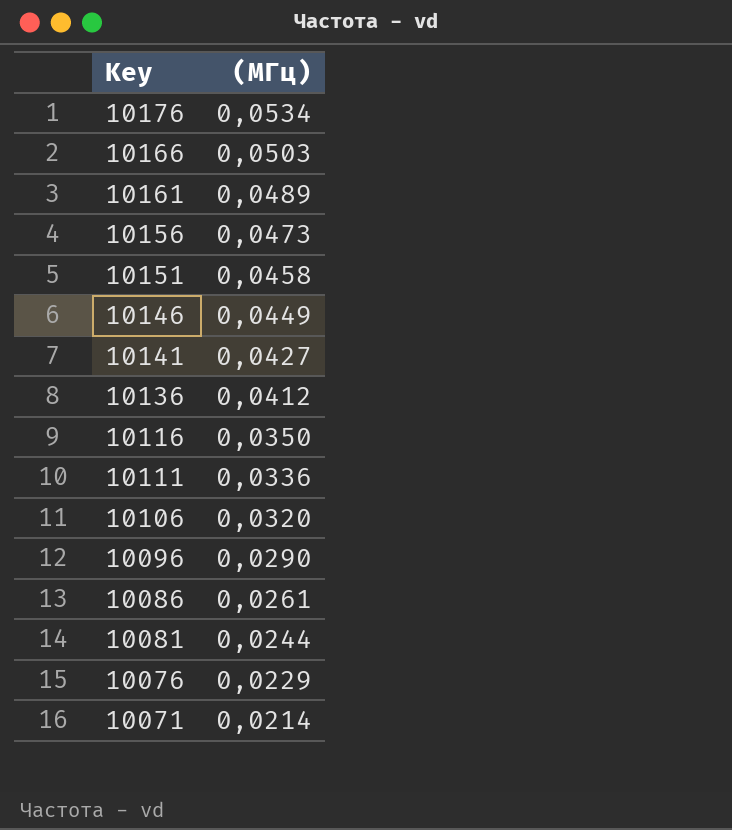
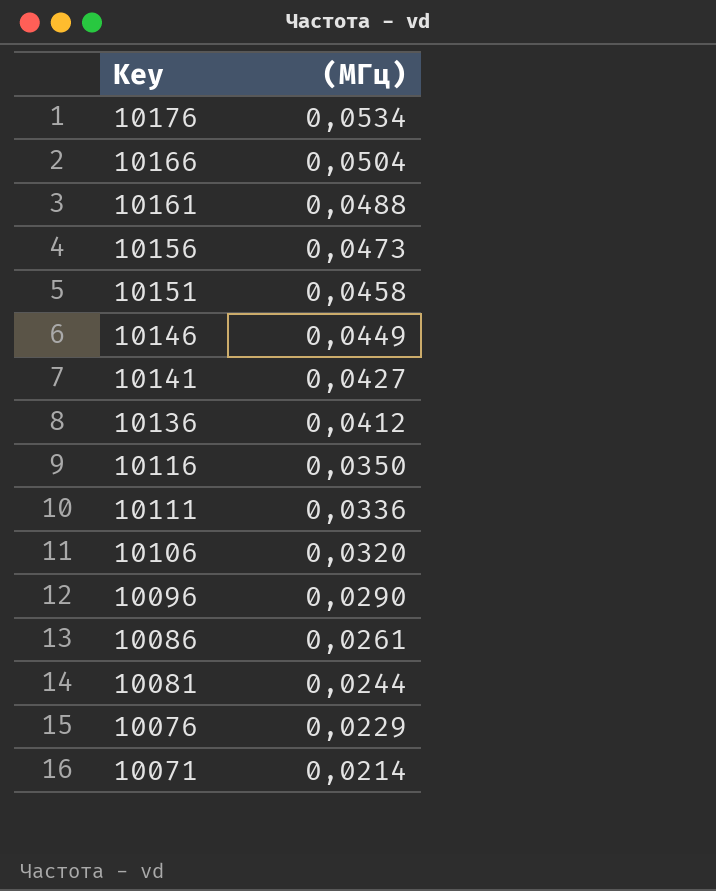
10166 | (MГц): 0,0503 -> 0,0504
10161 | (MГц): 0,0489 -> 0,0488

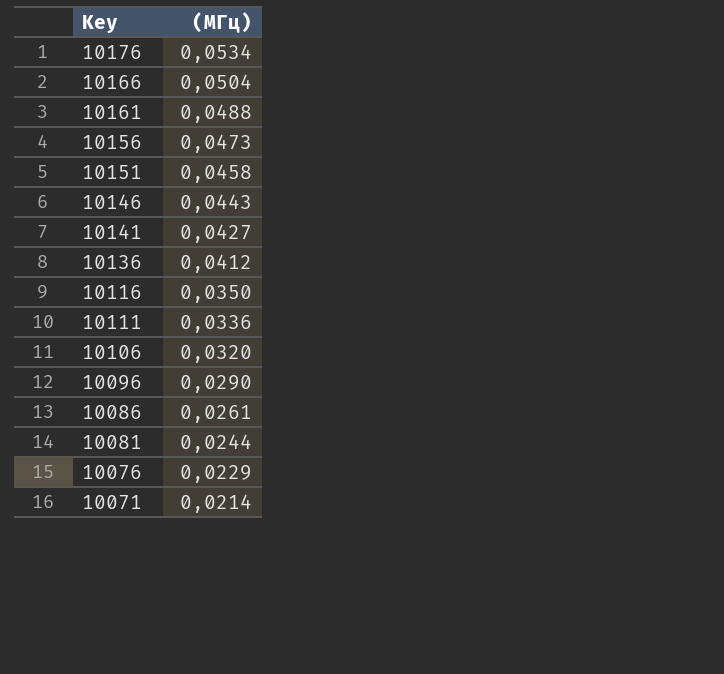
10146 | (MГц): 0,0449 -> 0,0443

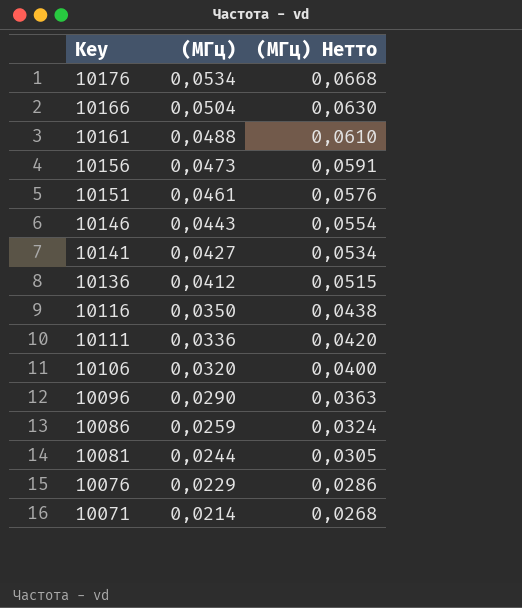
column (MГц) Нетто | formula: none -> [(MГц)] * 1,25
10151 | (MГц): 0,0458 -> 0,0461
10086 | (MГц): 0,0261 -> 0,0259

